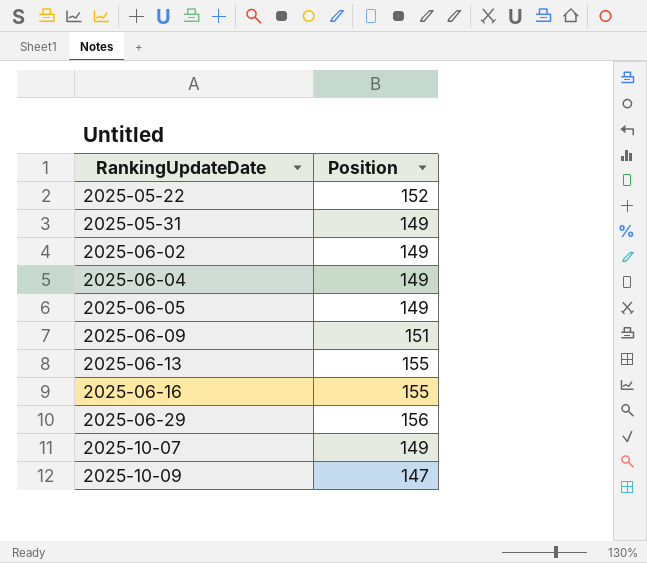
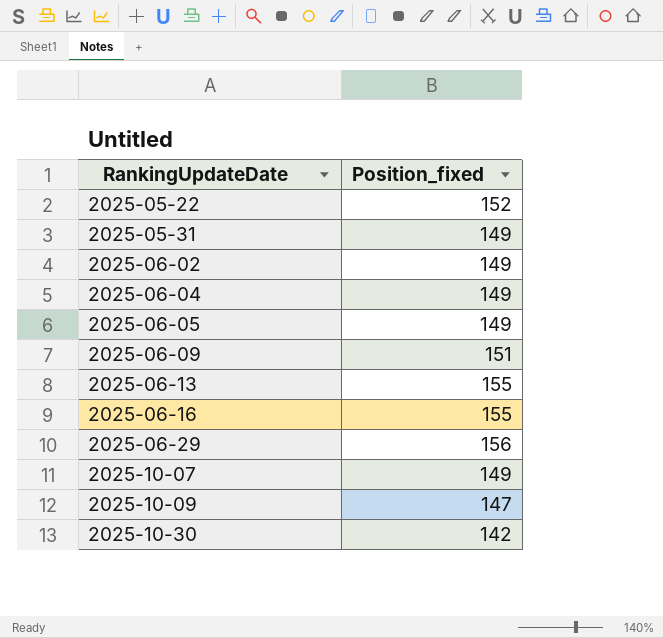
column name: Position -> Position_fixed
row 2025-10-30: none -> 142

